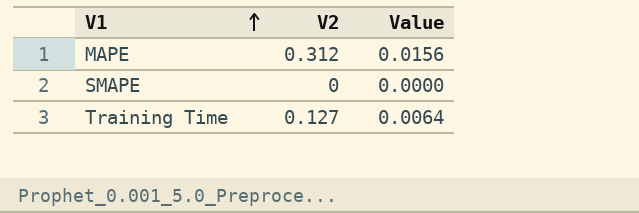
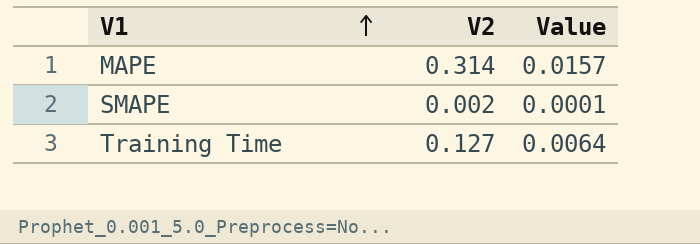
MAPE | V2: 0.312 -> 0.314
MAPE | Value: 0.0156 -> 0.0157
SMAPE | V2: 0 -> 0.002
SMAPE | Value: 0.0000 -> 0.0001

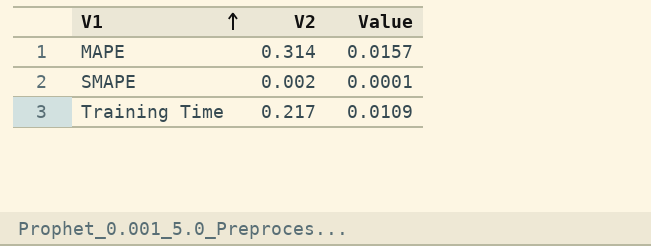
Training Time | V2: 0.127 -> 0.217
Training Time | Value: 0.0064 -> 0.0109

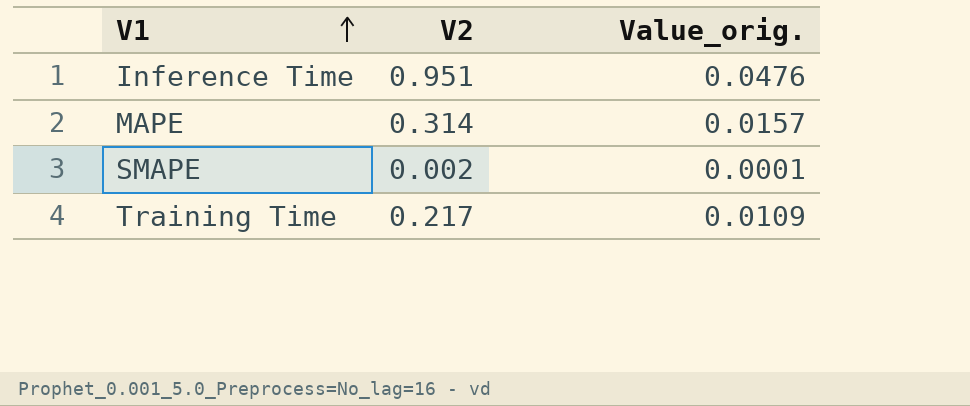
column name: Value -> Value_orig.
row Inference Time: none -> 0.951 | 0.0476

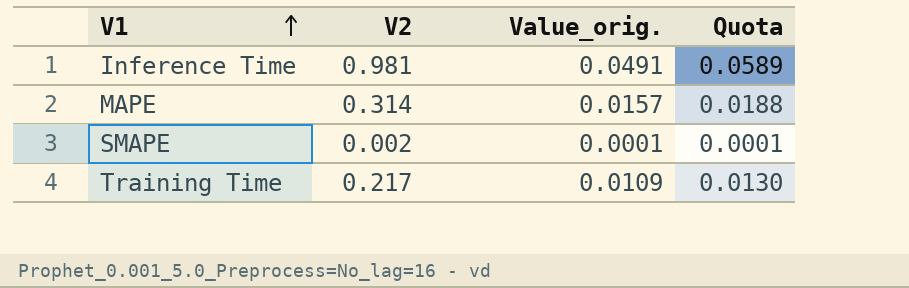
column Quota | formula: none -> [V2] * 0.06
Inference Time | V2: 0.951 -> 0.981
Inference Time | Value_orig.: 0.0476 -> 0.0491

